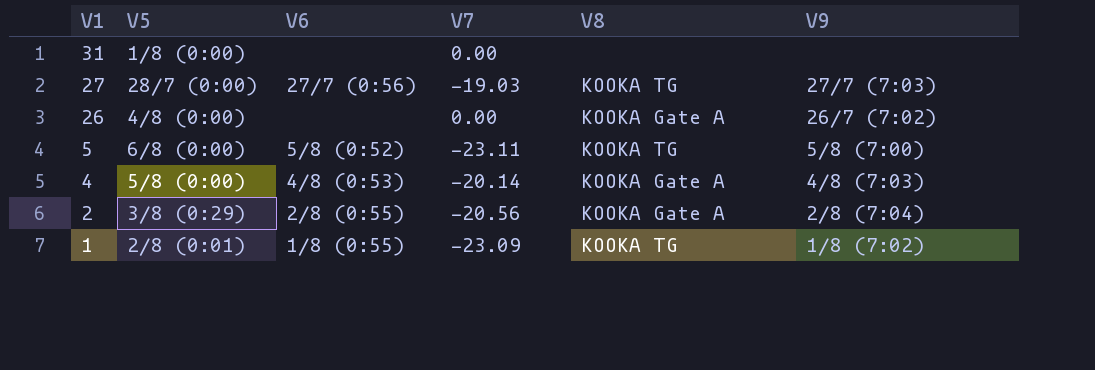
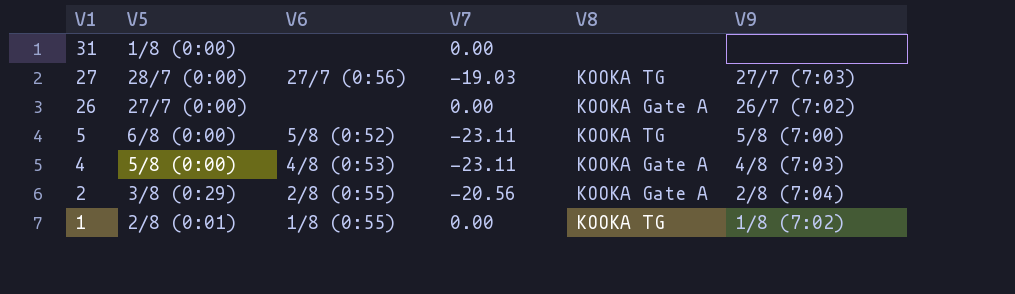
26 | V5: 4/8 (0:00) -> 27/7 (0:00)
4 | V7: -20.14 -> -23.11
1 | V7: -23.09 -> 0.00

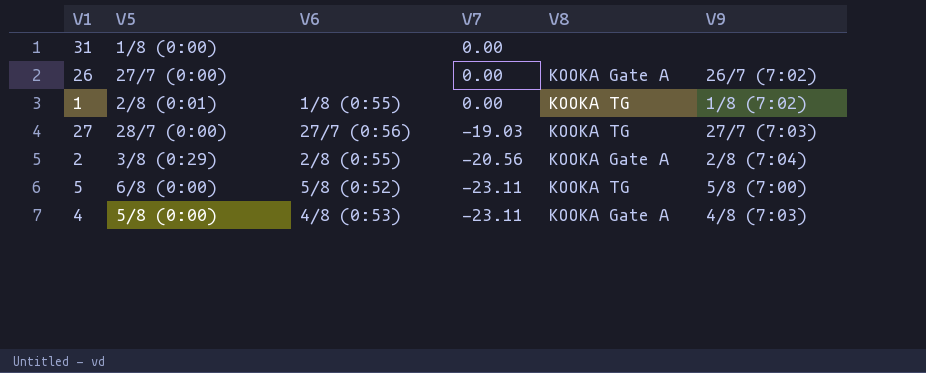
row order: V1 descending -> V7 descending

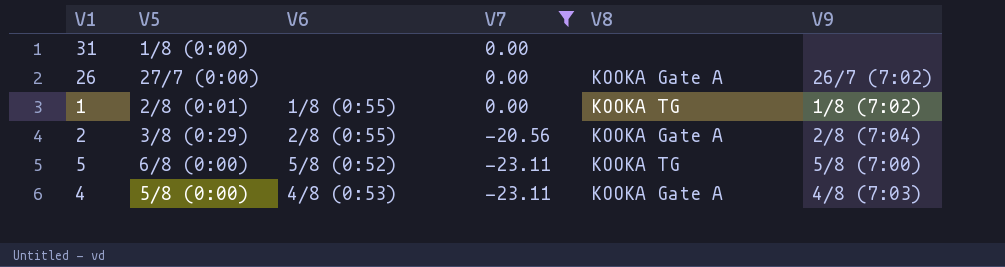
filter: none -> V7 != -19.03

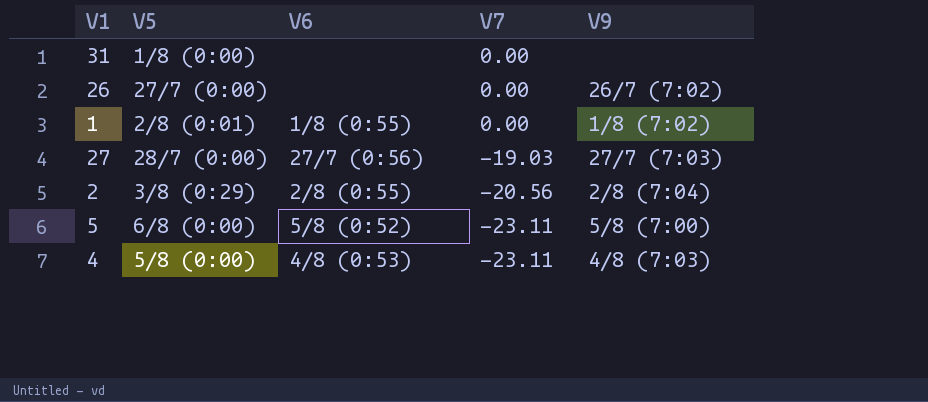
filter: V7 != -19.03 -> none
column V8 | position: 5 -> none

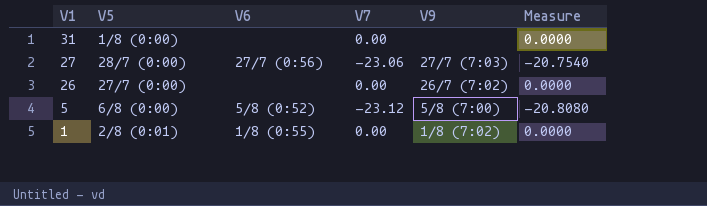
row order: V7 descending -> V1 descending
column Measure | formula: none -> [V7] * 0.9
row 2: 3/8 (0:29) | 2/8 (0:55) | -20.56 | 2/8 (7:04) -> none
row 4: 5/8 (0:00) | 4/8 (0:53) | -23.11 | 4/8 (7:03) -> none
27 | V7: -19.03 -> -23.06
5 | V7: -23.11 -> -23.12

